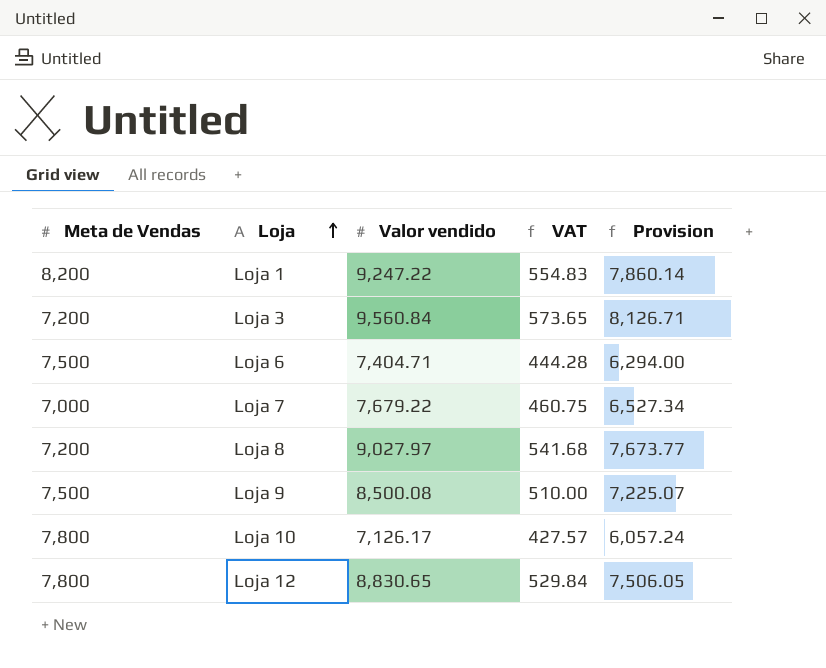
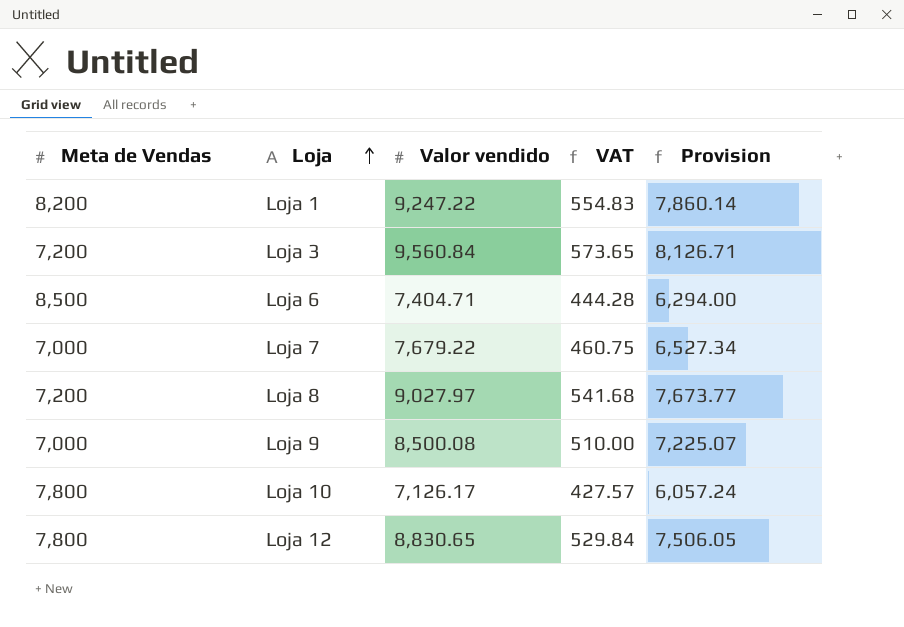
Loja 6 | Meta de Vendas: 7,500 -> 8,500
Loja 9 | Meta de Vendas: 7,500 -> 7,000

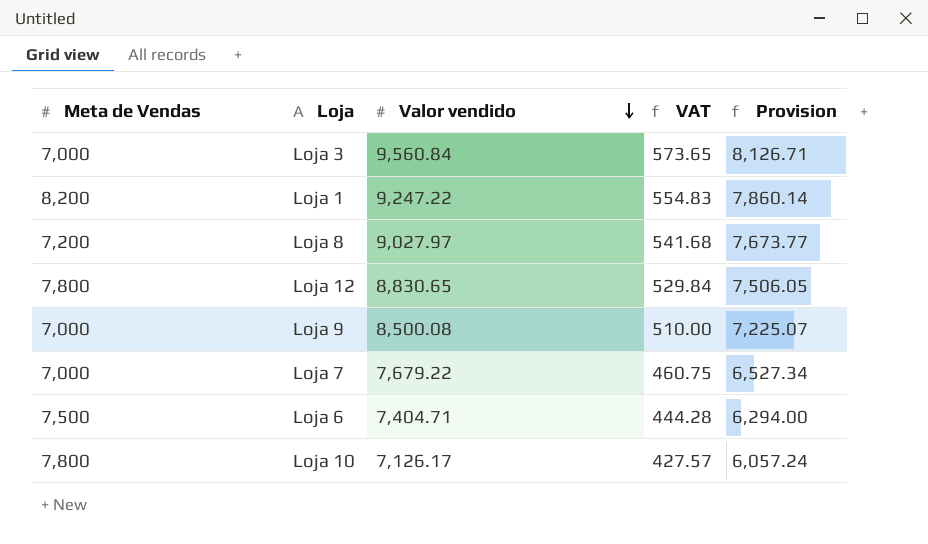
row order: Loja ascending -> Valor vendido descending
Loja 3 | Meta de Vendas: 7,200 -> 7,000
Loja 6 | Meta de Vendas: 8,500 -> 7,500

